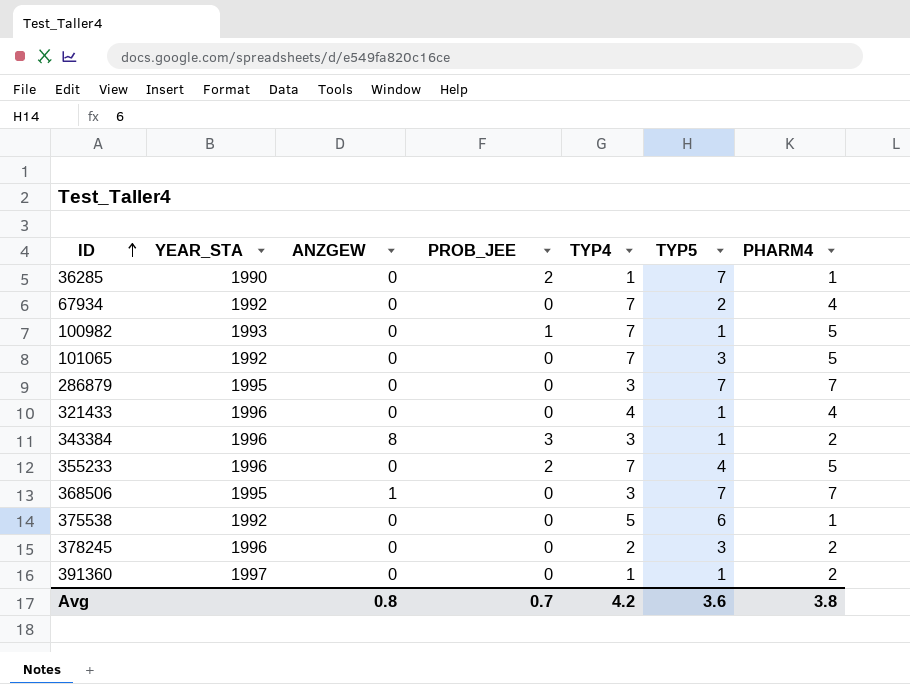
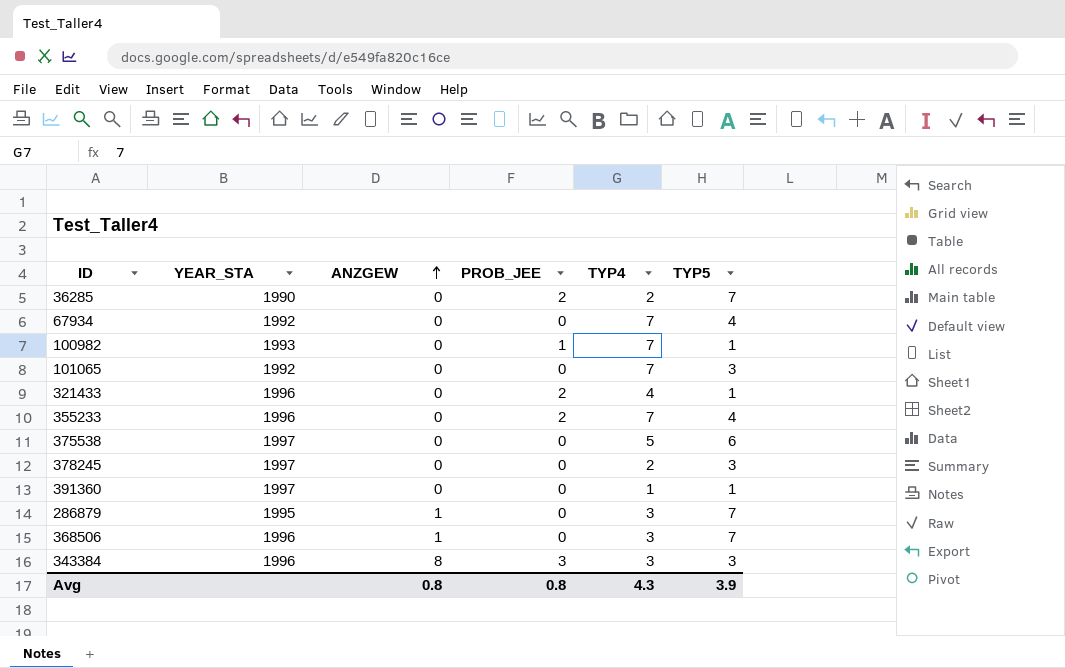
row order: ID ascending -> ANZGEW ascending
column PHARM4 | position: 7 -> none
36285 | TYP4: 1 -> 2
67934 | TYP5: 2 -> 4
321433 | PROB_JEE: 0 -> 2
375538 | YEAR_STA: 1992 -> 1997
378245 | YEAR_STA: 1996 -> 1997
286879 | ANZGEW: 0 -> 1
368506 | YEAR_STA: 1995 -> 1996
343384 | TYP5: 1 -> 3
Avg | PROB_JEE: 0.7 -> 0.8
Avg | TYP4: 4.2 -> 4.3
Avg | TYP5: 3.6 -> 3.9

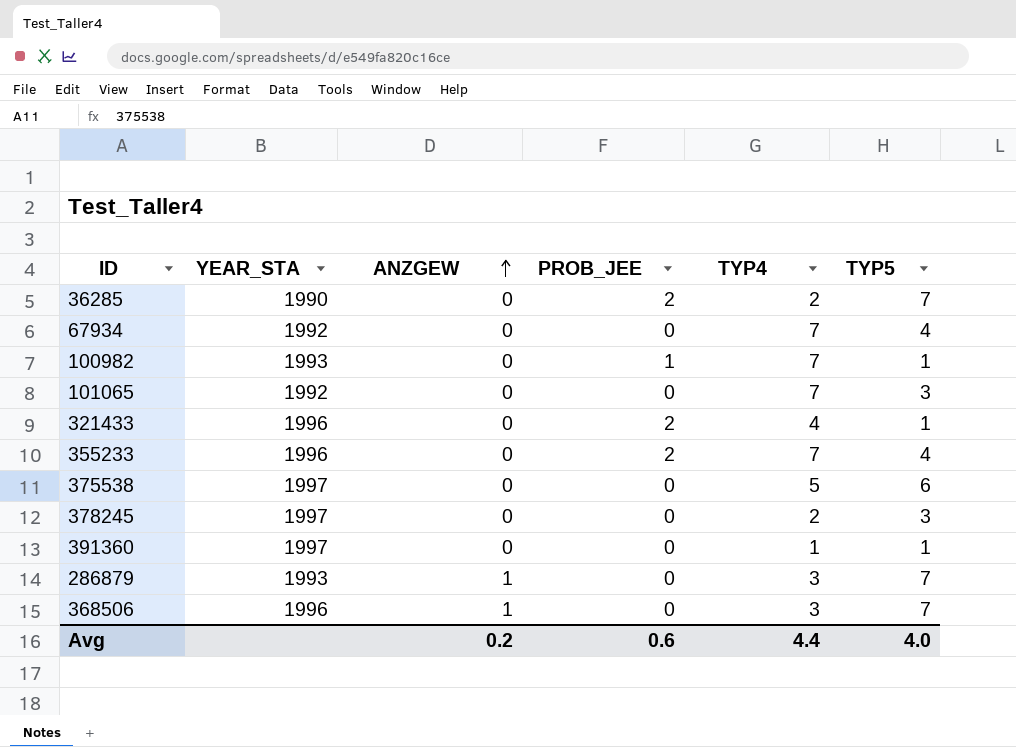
row 343384: 1996 | 8 | 3 | 3 | 3 -> none
286879 | YEAR_STA: 1995 -> 1993
Avg | ANZGEW: 0.8 -> 0.2
Avg | PROB_JEE: 0.8 -> 0.6
Avg | TYP4: 4.3 -> 4.4
Avg | TYP5: 3.9 -> 4.0

